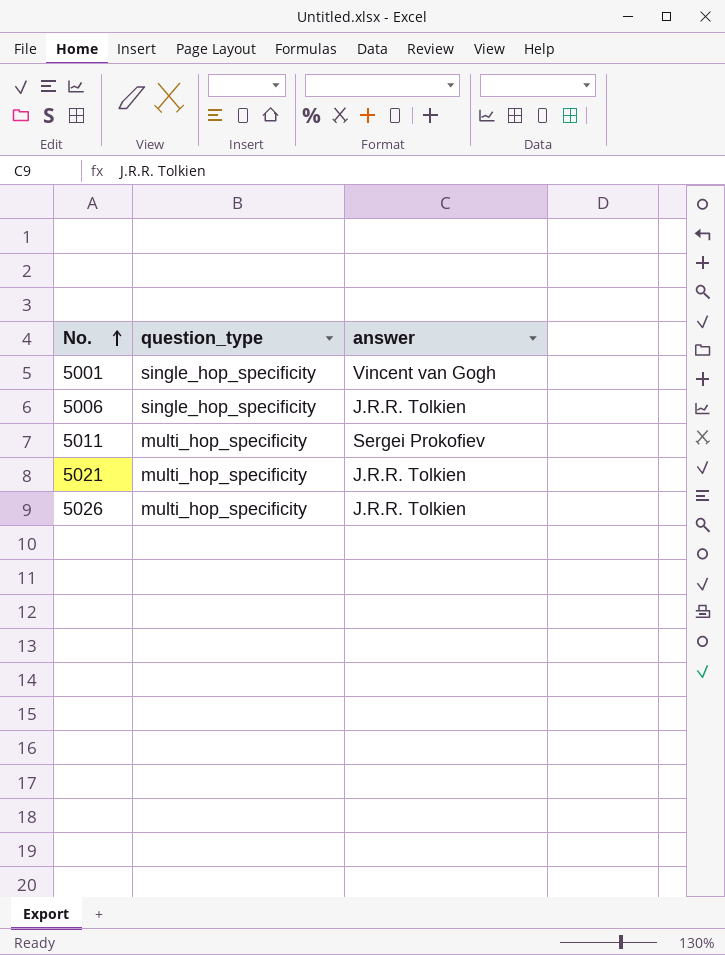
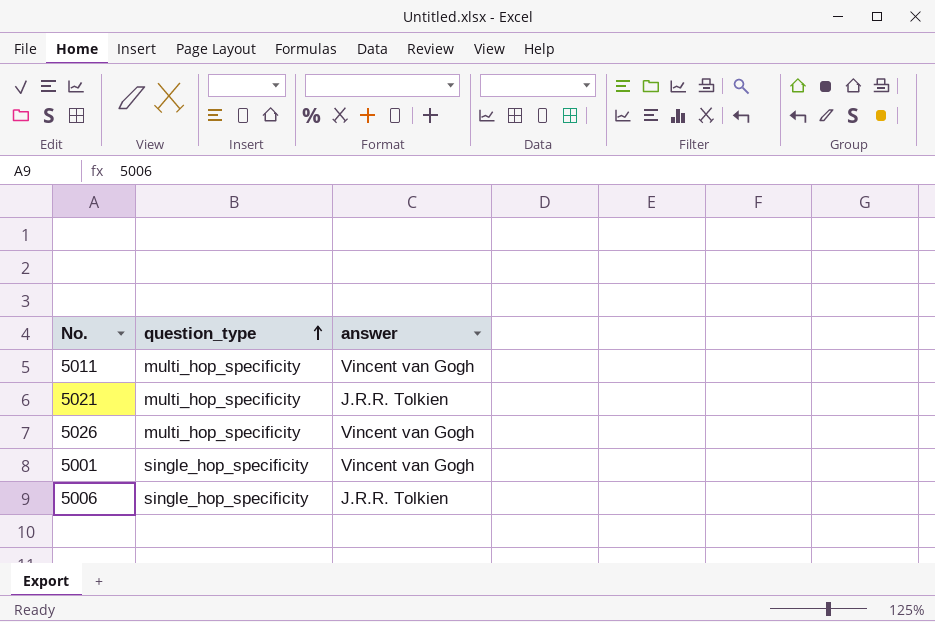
row order: No. ascending -> question_type ascending
5011 | answer: Sergei Prokofiev -> Vincent van Gogh
5026 | answer: J.R.R. Tolkien -> Vincent van Gogh

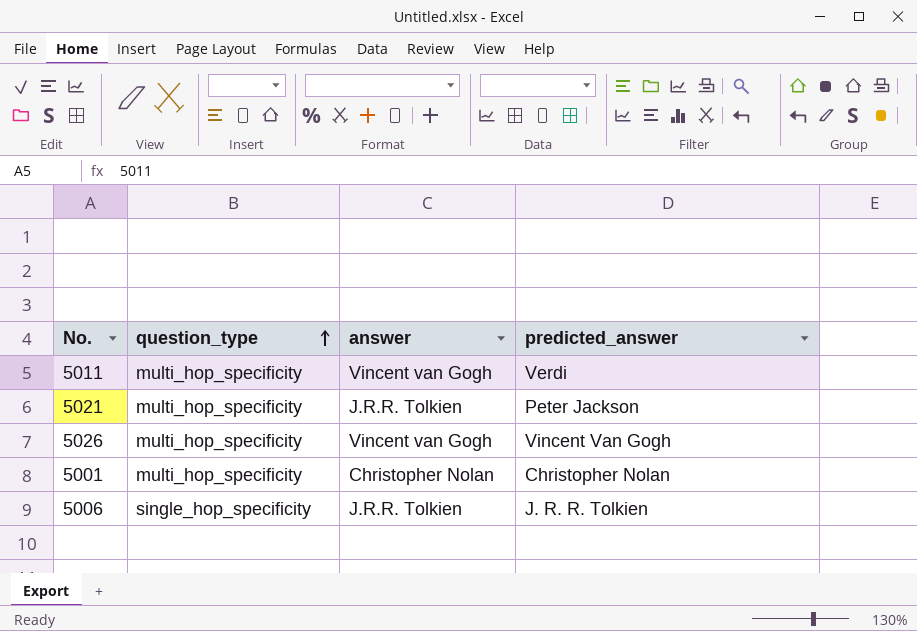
column predicted_answer | position: none -> 4
5001 | question_type: single_hop_specificity -> multi_hop_specificity
5001 | answer: Vincent van Gogh -> Christopher Nolan

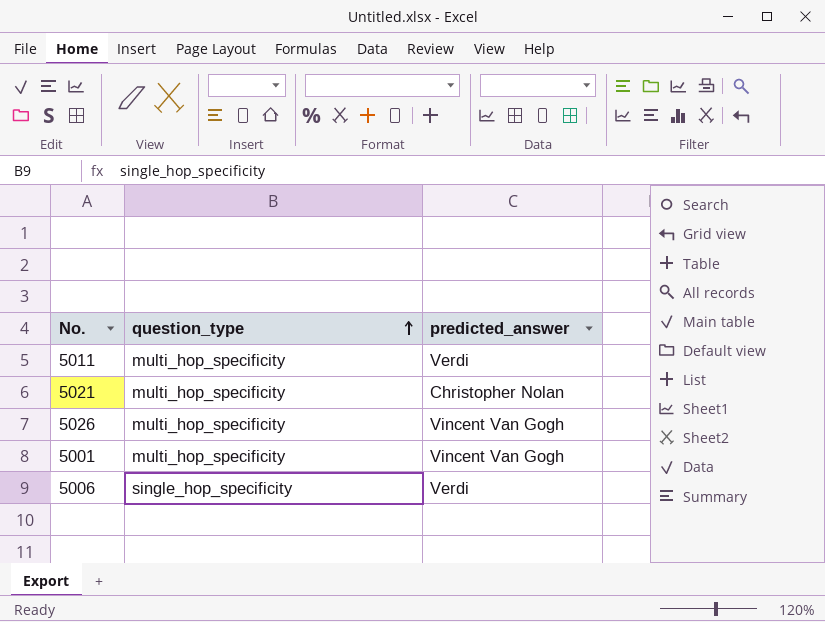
column answer | position: 3 -> none
5021 | predicted_answer: Peter Jackson -> Christopher Nolan
5001 | predicted_answer: Christopher Nolan -> Vincent Van Gogh
5006 | predicted_answer: J. R. R. Tolkien -> Verdi

